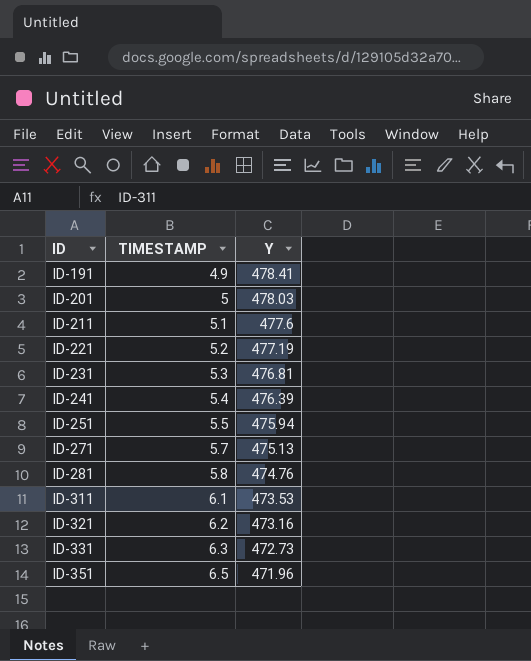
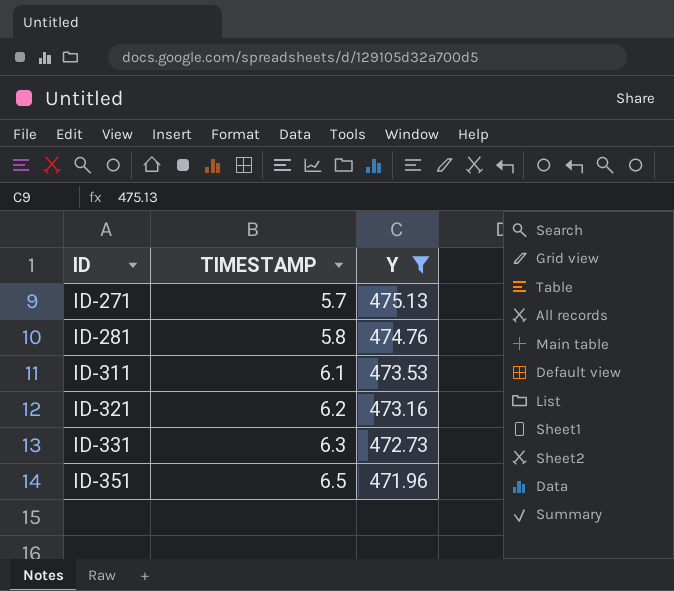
filter: none -> Y <= 475.13

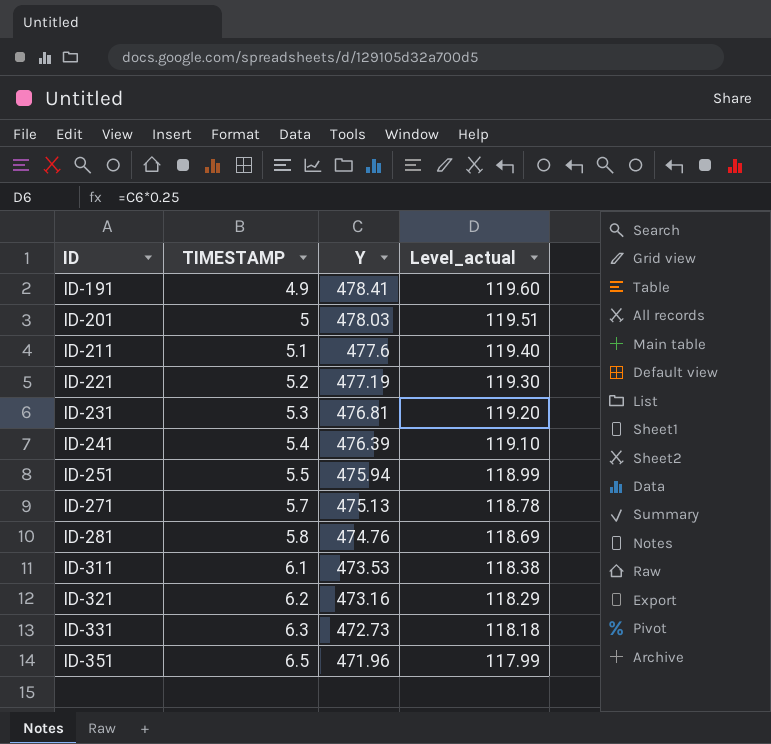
filter: Y <= 475.13 -> none
column Level_actual | formula: none -> [Y] * 0.25

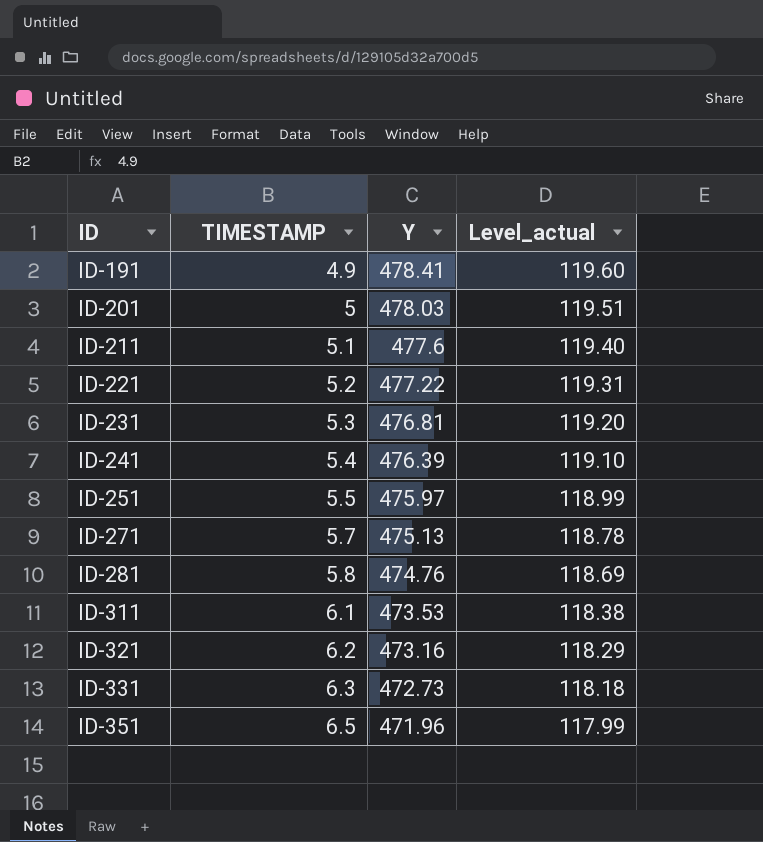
ID-221 | Y: 477.19 -> 477.22
ID-221 | Level_actual: 119.30 -> 119.31
ID-251 | Y: 475.94 -> 475.97

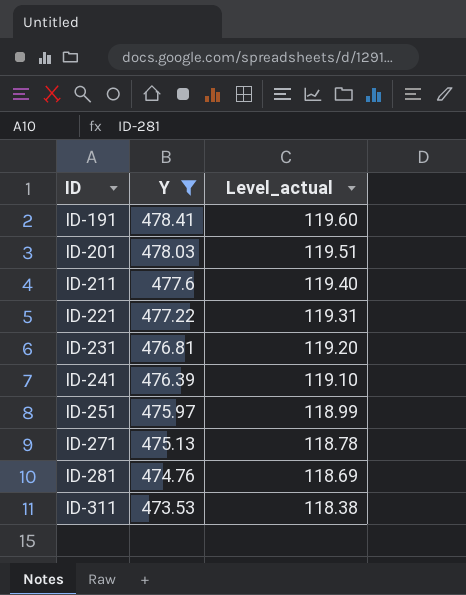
filter: none -> Y >= 473.53
column TIMESTAMP | position: 2 -> none

